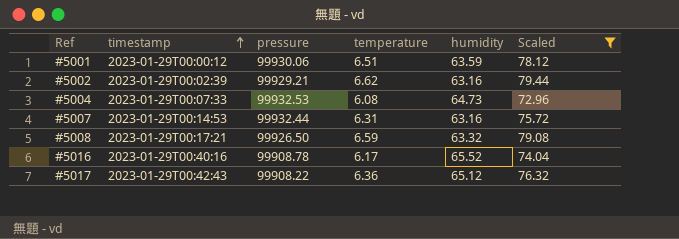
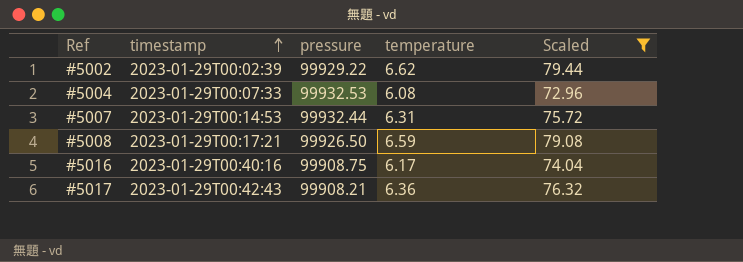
column humidity | position: 5 -> none
row #5001: 2023-01-29T00:00:12 | 99930.06 | 6.51 | 63.59 | 78.12 -> none
#5002 | pressure: 99929.21 -> 99929.22
#5016 | pressure: 99908.78 -> 99908.75
#5017 | pressure: 99908.22 -> 99908.21

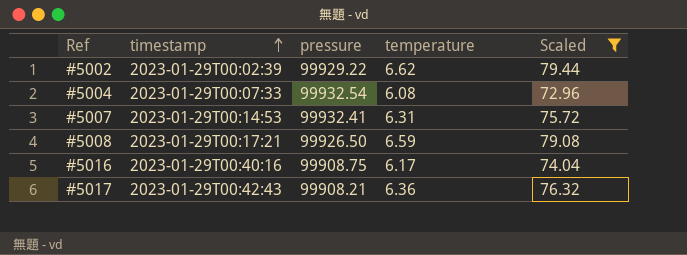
#5004 | pressure: 99932.53 -> 99932.54
#5007 | pressure: 99932.44 -> 99932.41

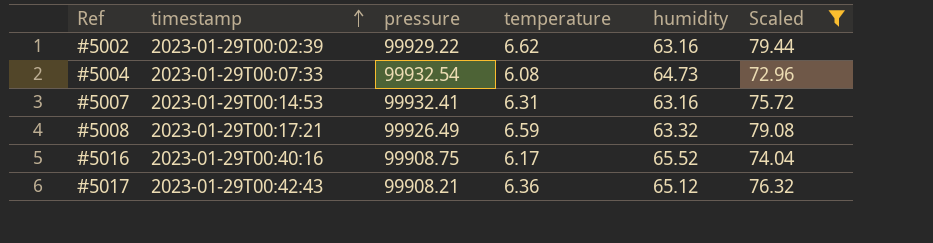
column humidity | position: none -> 5
#5008 | pressure: 99926.50 -> 99926.49

